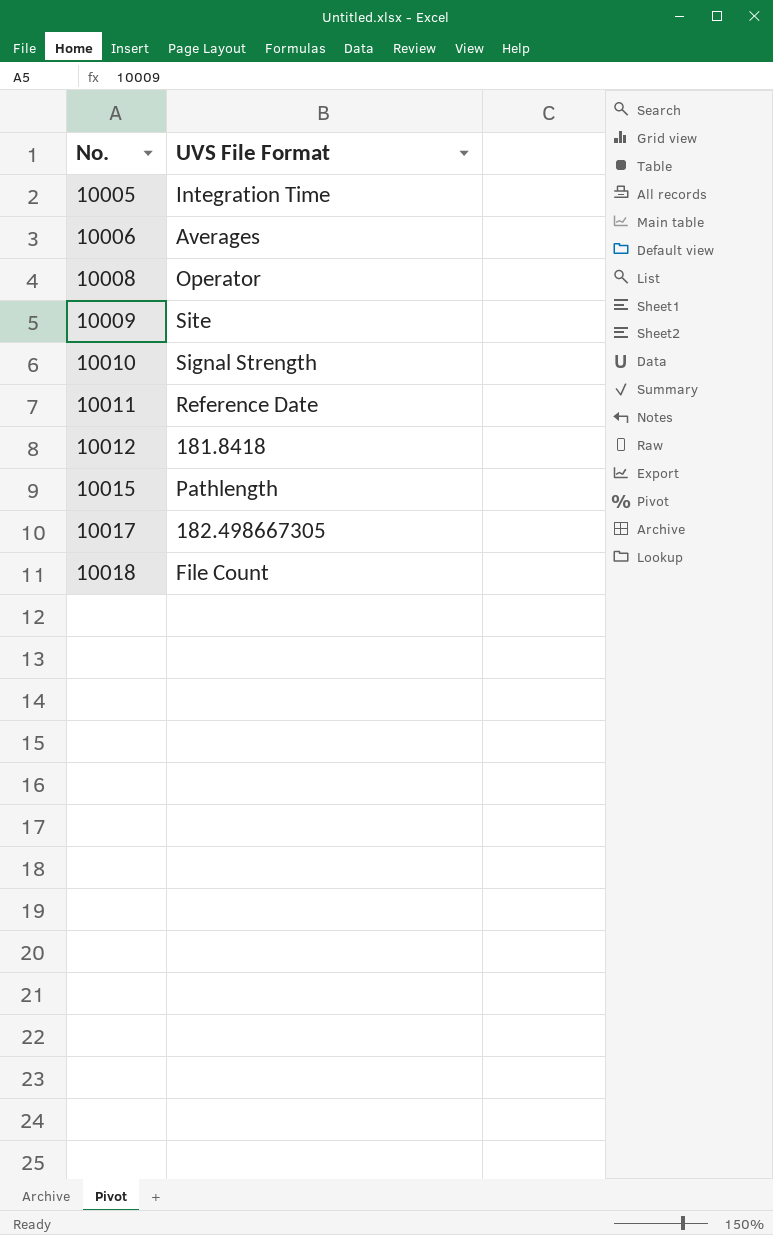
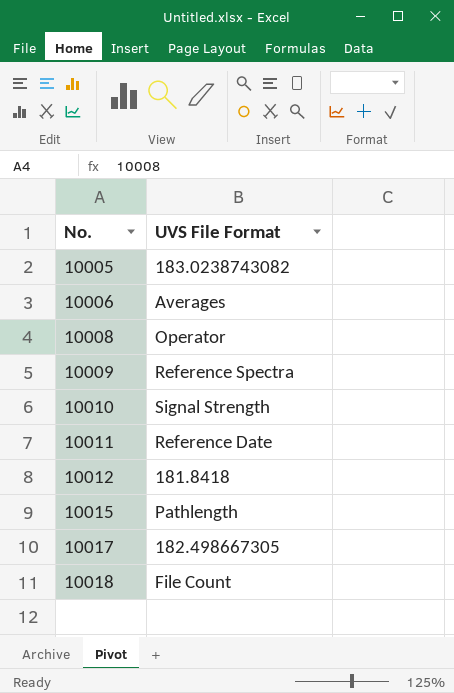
10005 | UVS File Format: Integration Time -> 183.0238743082
10009 | UVS File Format: Site -> Reference Spectra

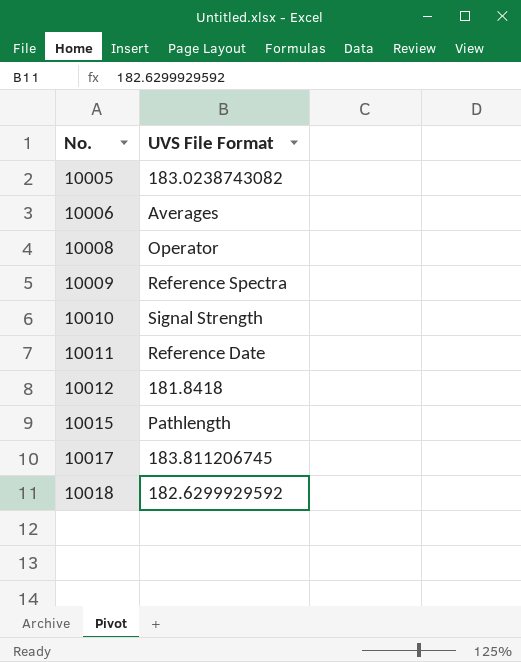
10017 | UVS File Format: 182.498667305 -> 183.811206745
10018 | UVS File Format: File Count -> 182.6299929592

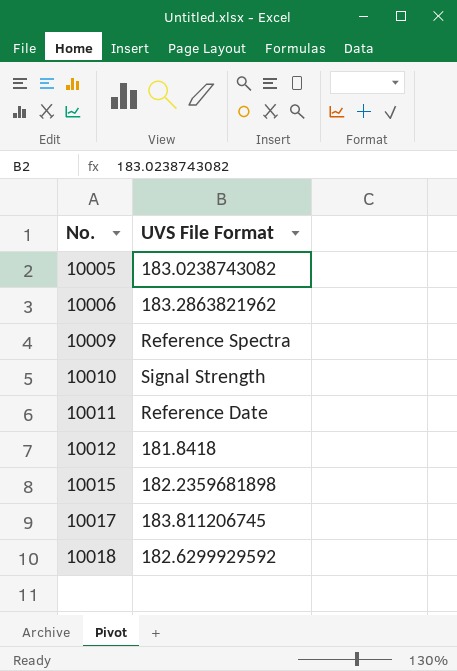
row 10008: Operator -> none
10006 | UVS File Format: Averages -> 183.2863821962
10015 | UVS File Format: Pathlength -> 182.2359681898

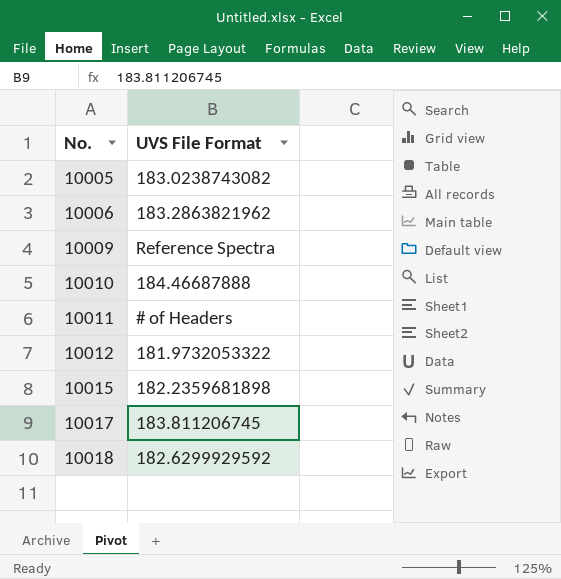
10010 | UVS File Format: Signal Strength -> 184.46687888
10011 | UVS File Format: Reference Date -> # of Headers
10012 | UVS File Format: 181.8418 -> 181.9732053322

